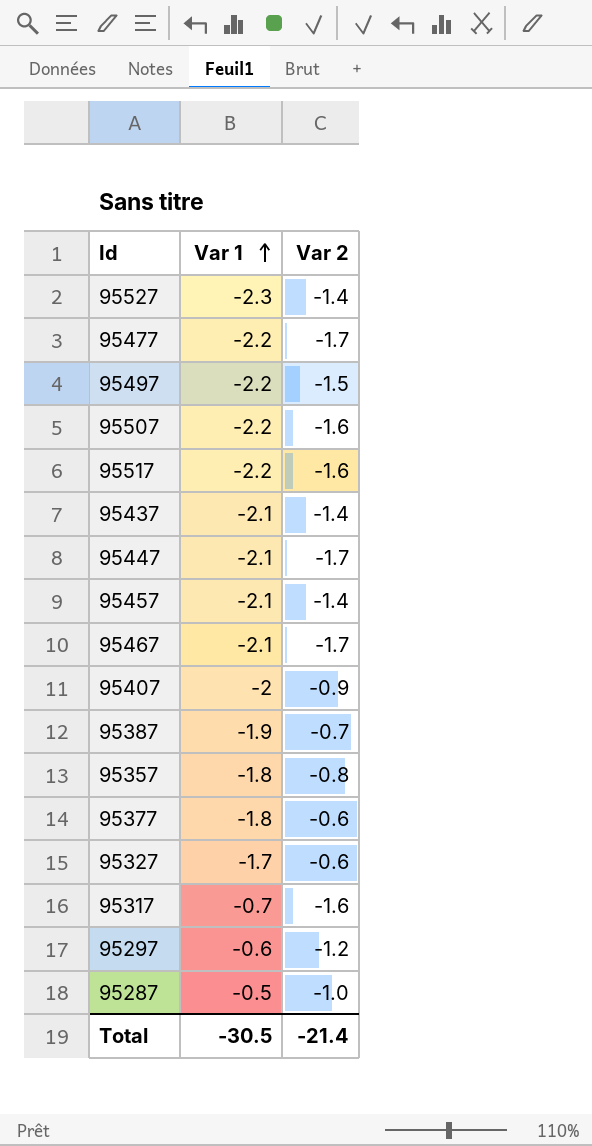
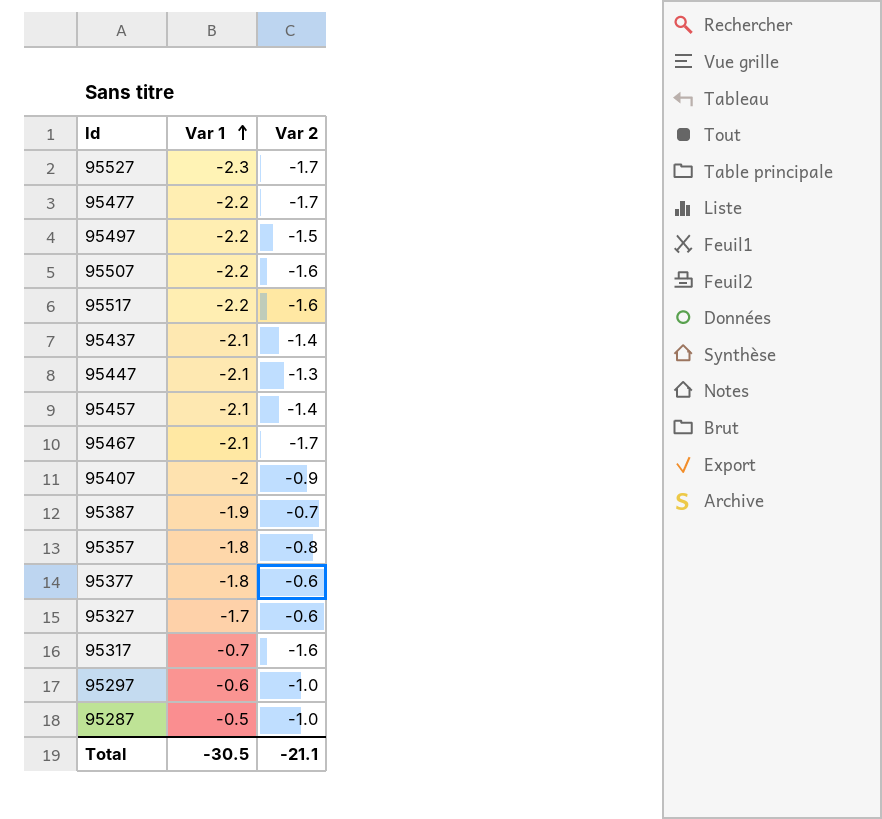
95527 | Var 2: -1.4 -> -1.7
95447 | Var 2: -1.7 -> -1.3
95297 | Var 2: -1.2 -> -1.0
Total | Var 2: -21.4 -> -21.1

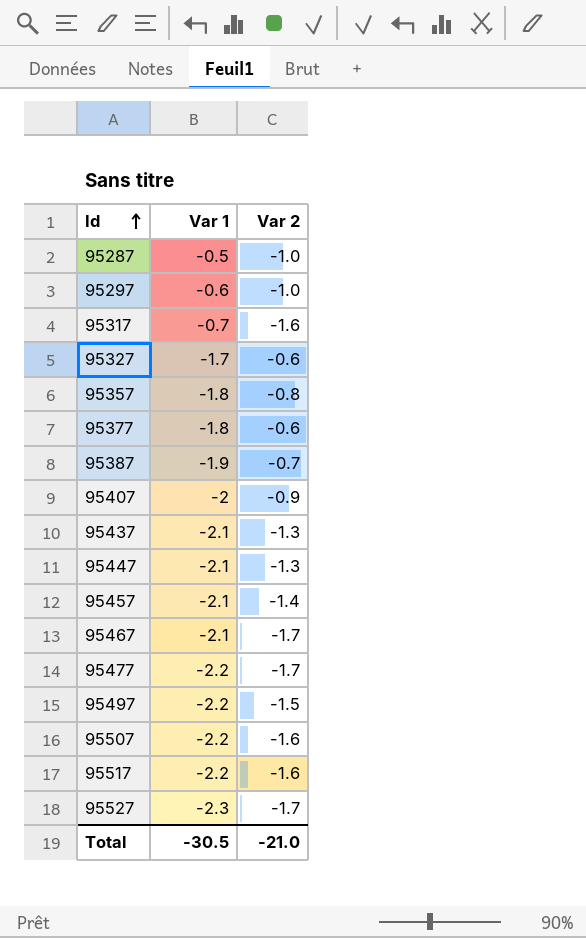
row order: Var 1 ascending -> Id ascending
95437 | Var 2: -1.4 -> -1.3
Total | Var 2: -21.1 -> -21.0

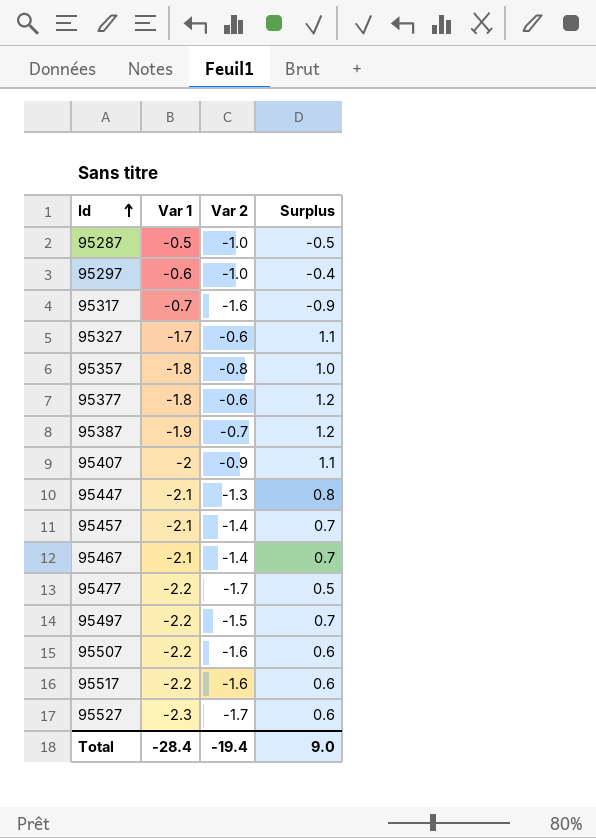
column Surplus | formula: none -> [Var 2] - [Var 1]
row 95437: -2.1 | -1.3 -> none
95467 | Var 2: -1.7 -> -1.4
Total | Var 1: -30.5 -> -28.4
Total | Var 2: -21.0 -> -19.4

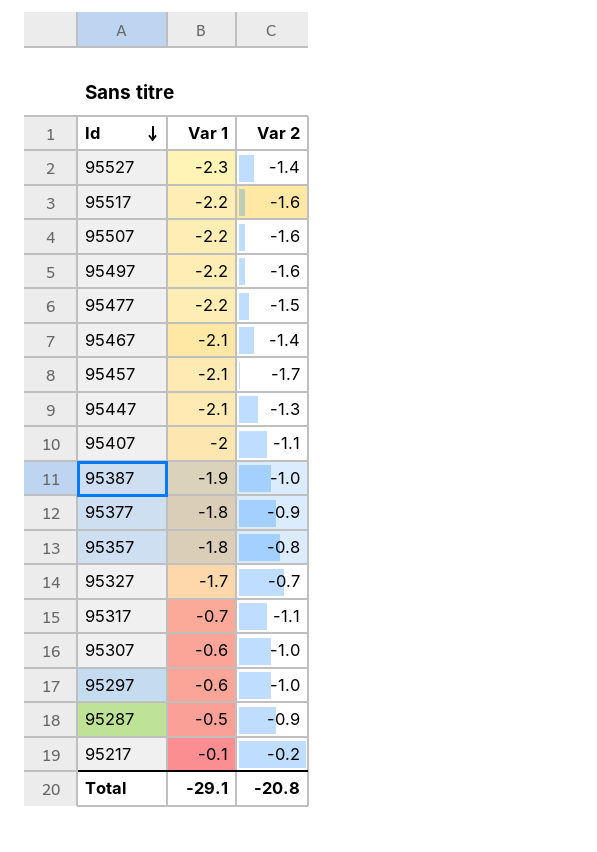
row order: Id ascending -> Id descending
column Surplus | formula: [Var 2] - [Var 1] -> none
95527 | Var 2: -1.7 -> -1.4
95497 | Var 2: -1.5 -> -1.6
95477 | Var 2: -1.7 -> -1.5
95457 | Var 2: -1.4 -> -1.7
95407 | Var 2: -0.9 -> -1.1
95387 | Var 2: -0.7 -> -1.0
95377 | Var 2: -0.6 -> -0.9
95327 | Var 2: -0.6 -> -0.7
95317 | Var 2: -1.6 -> -1.1
row 95307: none -> -0.6 | -1.0
95287 | Var 2: -1.0 -> -0.9
row 95217: none -> -0.1 | -0.2
Total | Var 1: -28.4 -> -29.1
Total | Var 2: -19.4 -> -20.8

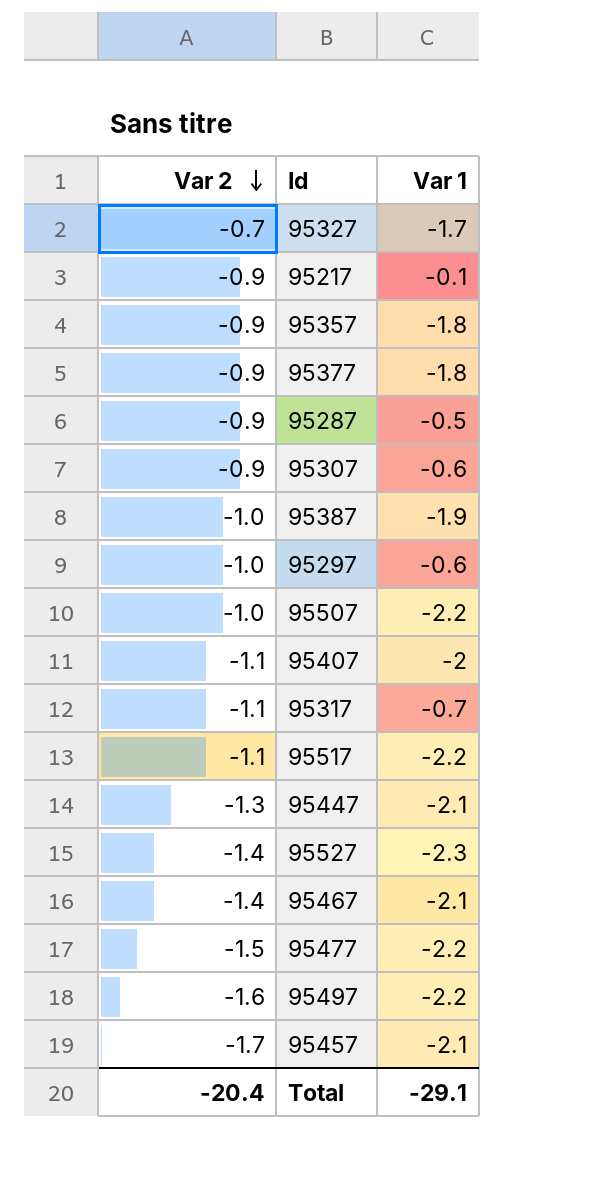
row order: Id descending -> Var 2 descending
column Var 2 | position: 3 -> 1
95217 | Var 2: -0.2 -> -0.9
95357 | Var 2: -0.8 -> -0.9
95307 | Var 2: -1.0 -> -0.9
95507 | Var 2: -1.6 -> -1.0
95517 | Var 2: -1.6 -> -1.1
Total | Var 2: -20.8 -> -20.4

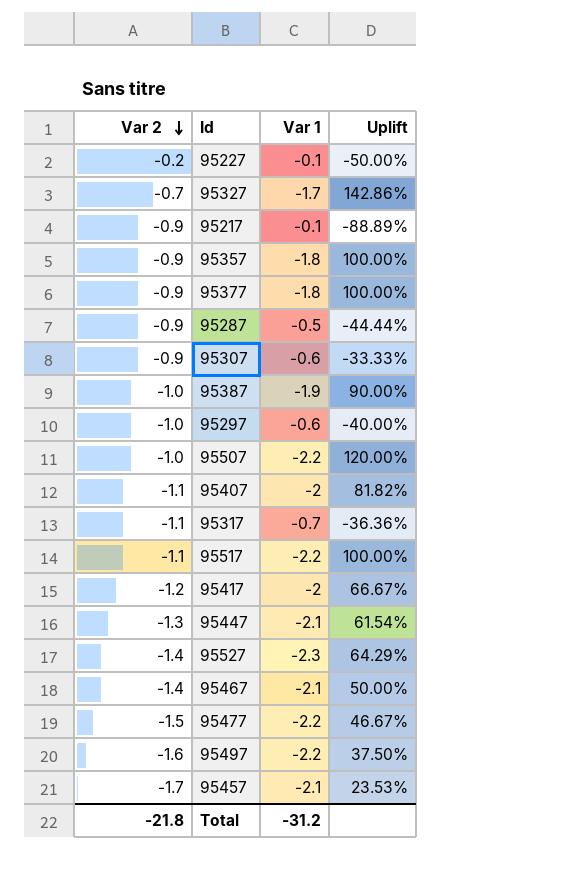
column Uplift | formula: none -> ([Var 1] - [Var 2]) / [Var 2]
row 95227: none -> -0.2 | -0.1 | -50.00%
row 95417: none -> -1.2 | -2 | 66.67%
Total | Var 2: -20.4 -> -21.8
Total | Var 1: -29.1 -> -31.2

